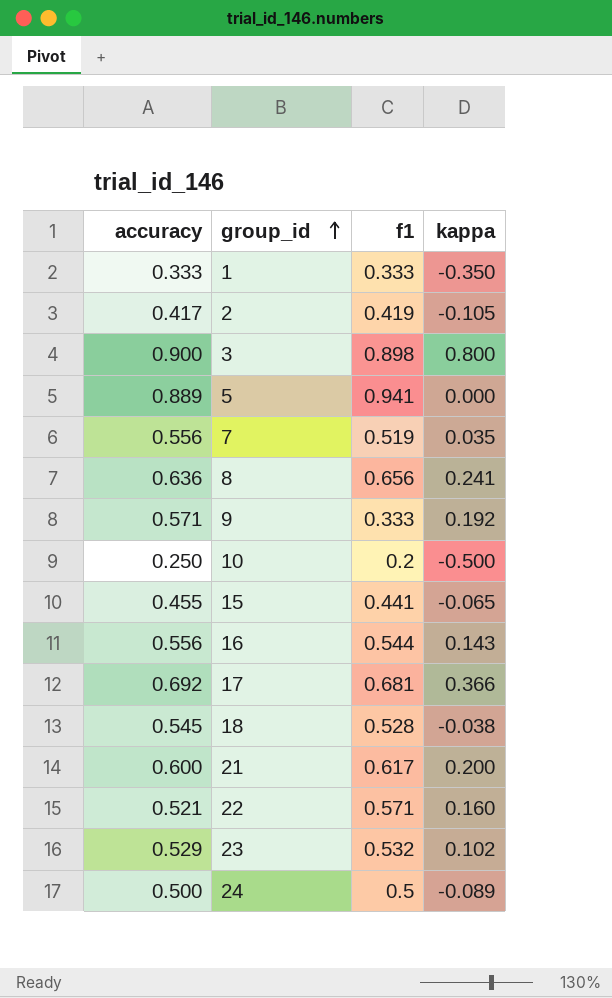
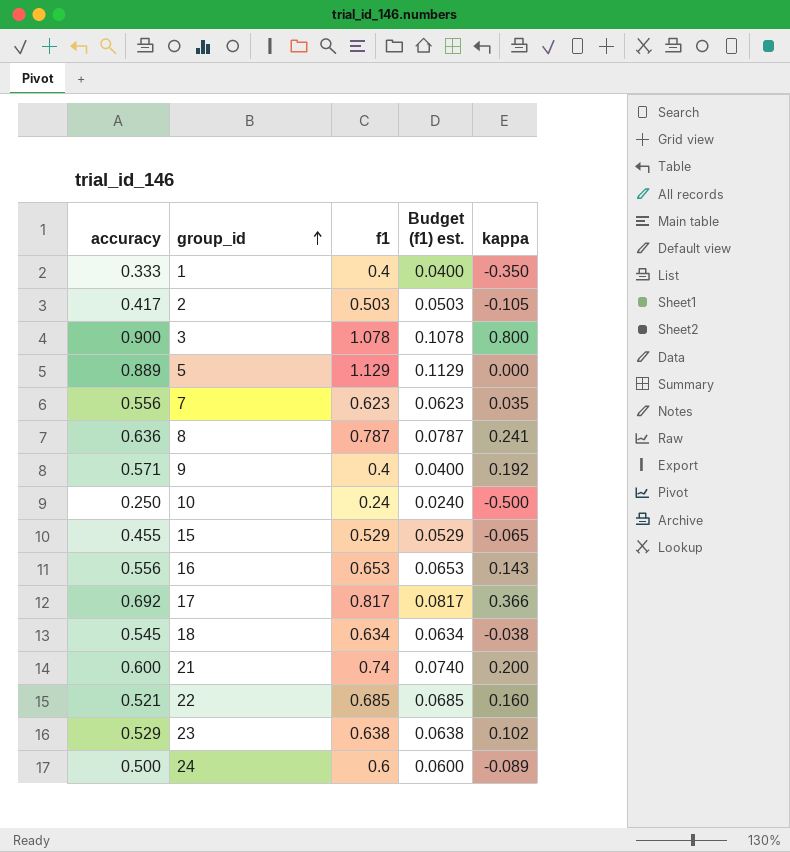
column Budget (f1) est. | formula: none -> [f1] * 0.1
1 | f1: 0.333 -> 0.4
2 | f1: 0.419 -> 0.503
3 | f1: 0.898 -> 1.078
5 | f1: 0.941 -> 1.129
7 | f1: 0.519 -> 0.623
8 | f1: 0.656 -> 0.787
9 | f1: 0.333 -> 0.4
10 | f1: 0.2 -> 0.24
15 | f1: 0.441 -> 0.529
16 | f1: 0.544 -> 0.653
17 | f1: 0.681 -> 0.817
18 | f1: 0.528 -> 0.634
21 | f1: 0.617 -> 0.74
22 | f1: 0.571 -> 0.685
23 | f1: 0.532 -> 0.638
24 | f1: 0.5 -> 0.6

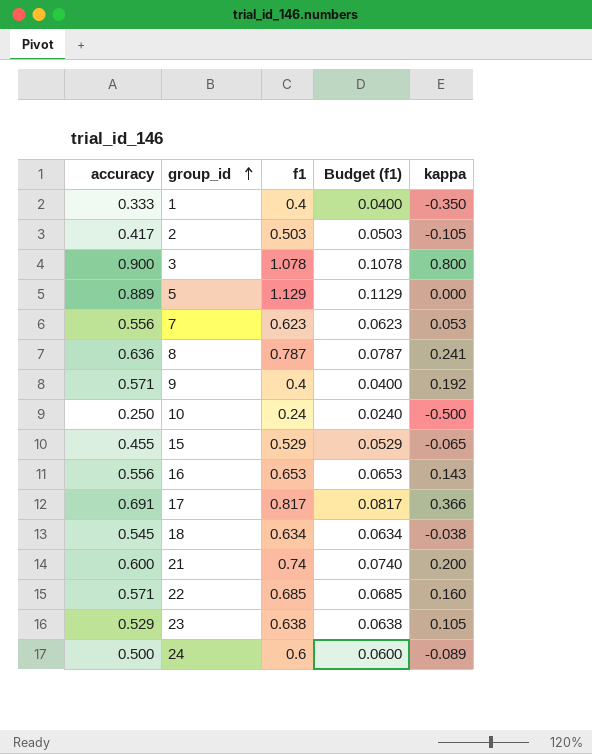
column name: Budget (f1) est. -> Budget (f1)
7 | kappa: 0.035 -> 0.053
17 | accuracy: 0.692 -> 0.691
22 | accuracy: 0.521 -> 0.571
23 | kappa: 0.102 -> 0.105

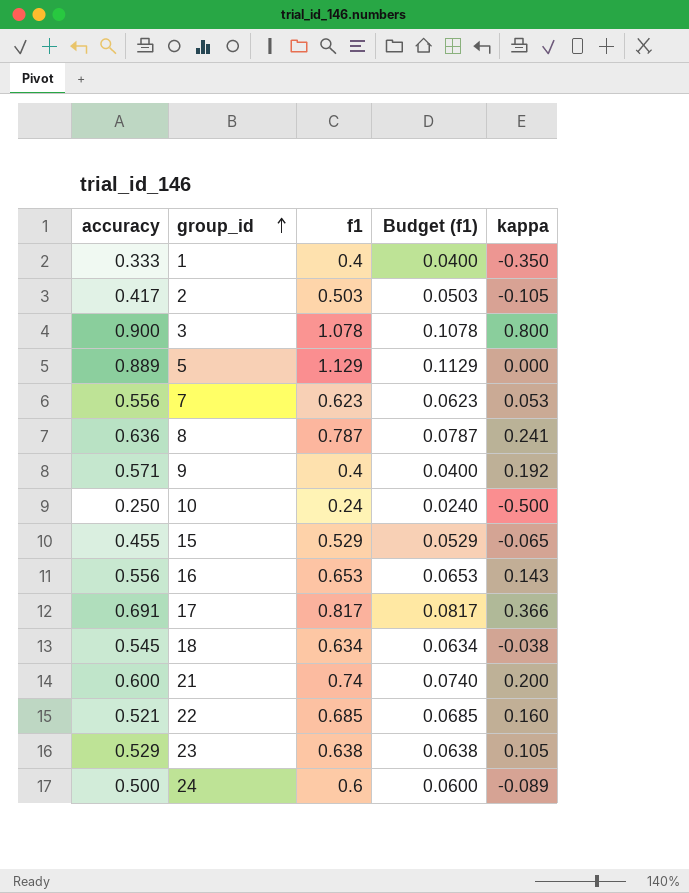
22 | accuracy: 0.571 -> 0.521

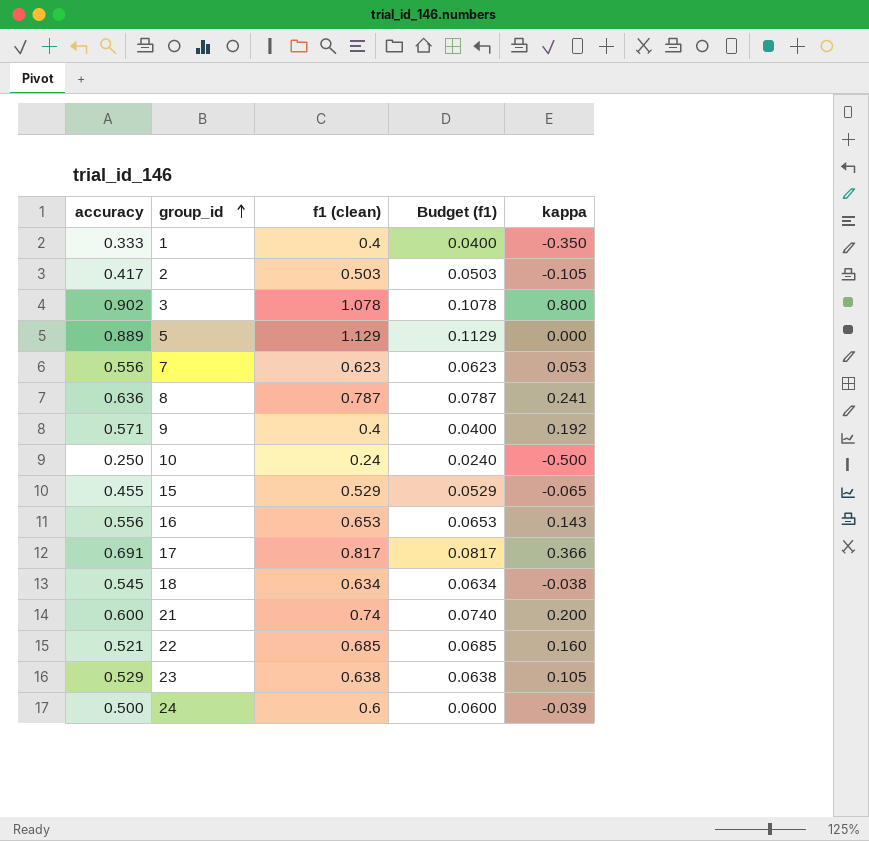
column name: f1 -> f1 (clean)
3 | accuracy: 0.900 -> 0.902
24 | kappa: -0.089 -> -0.039

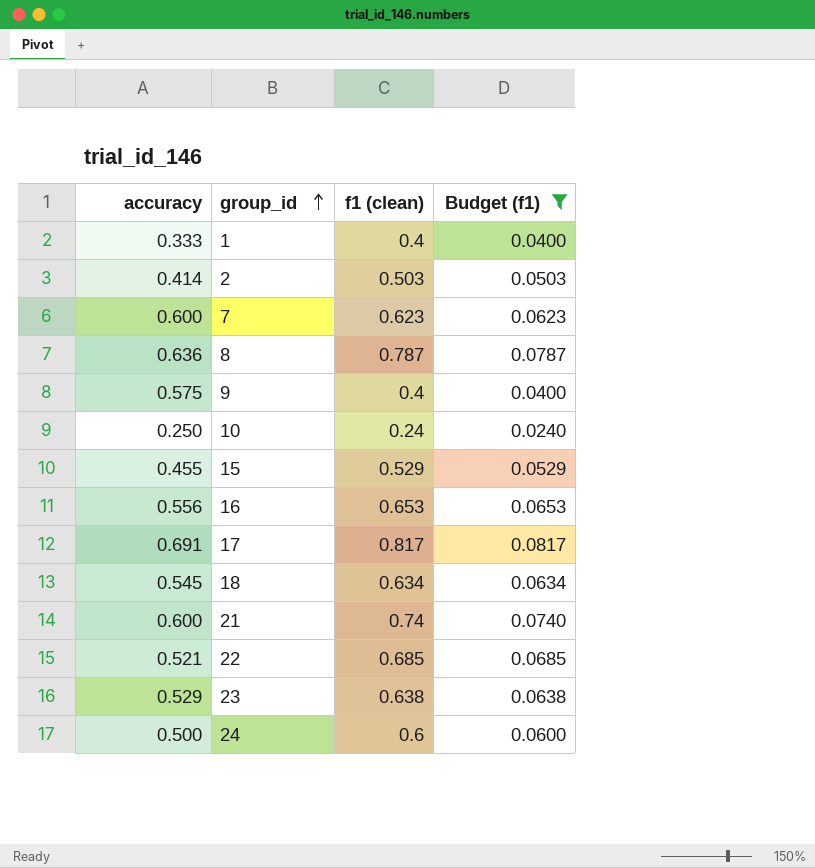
filter: none -> Budget (f1) <= 0.0817
column kappa | position: 5 -> none
2 | accuracy: 0.417 -> 0.414
7 | accuracy: 0.556 -> 0.600
9 | accuracy: 0.571 -> 0.575

